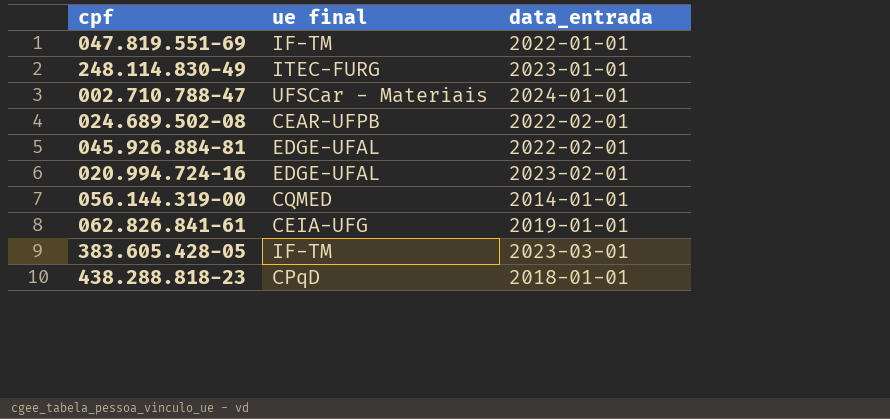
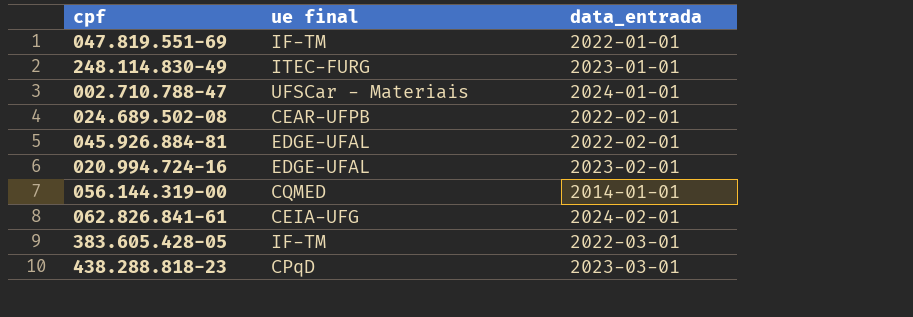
062.826.841-61 | data_entrada: 2019-01-01 -> 2024-02-01
383.605.428-05 | data_entrada: 2023-03-01 -> 2022-03-01
438.288.818-23 | data_entrada: 2018-01-01 -> 2023-03-01

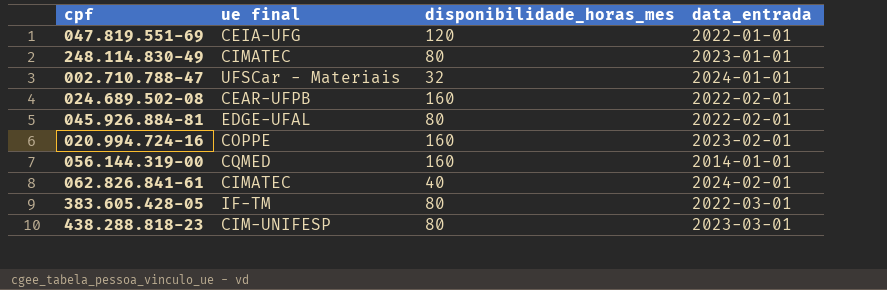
column disponibilidade_horas_mes | position: none -> 3
047.819.551-69 | ue final: IF-TM -> CEIA-UFG
248.114.830-49 | ue final: ITEC-FURG -> CIMATEC
020.994.724-16 | ue final: EDGE-UFAL -> COPPE
062.826.841-61 | ue final: CEIA-UFG -> CIMATEC
438.288.818-23 | ue final: CPqD -> CIM-UNIFESP

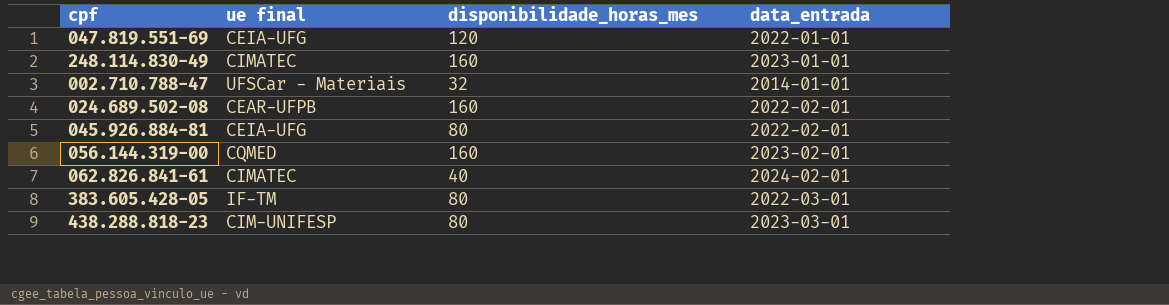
row 020.994.724-16: COPPE | 160 | 2023-02-01 -> none
248.114.830-49 | disponibilidade_horas_mes: 80 -> 160
002.710.788-47 | data_entrada: 2024-01-01 -> 2014-01-01
045.926.884-81 | ue final: EDGE-UFAL -> CEIA-UFG
056.144.319-00 | data_entrada: 2014-01-01 -> 2023-02-01

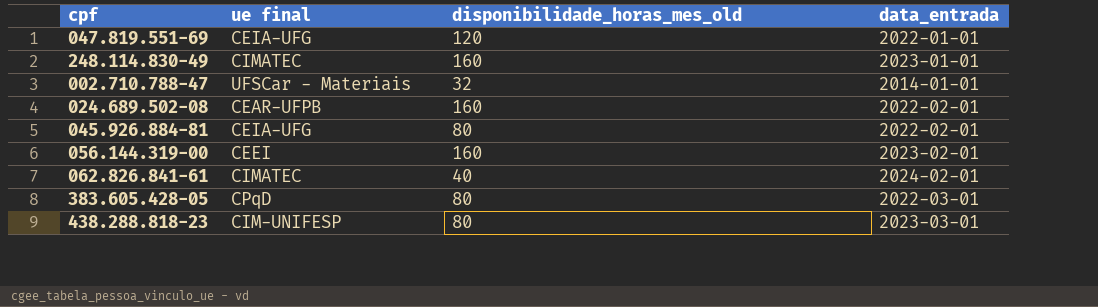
column name: disponibilidade_horas_mes -> disponibilidade_horas_mes_old
056.144.319-00 | ue final: CQMED -> CEEI
383.605.428-05 | ue final: IF-TM -> CPqD

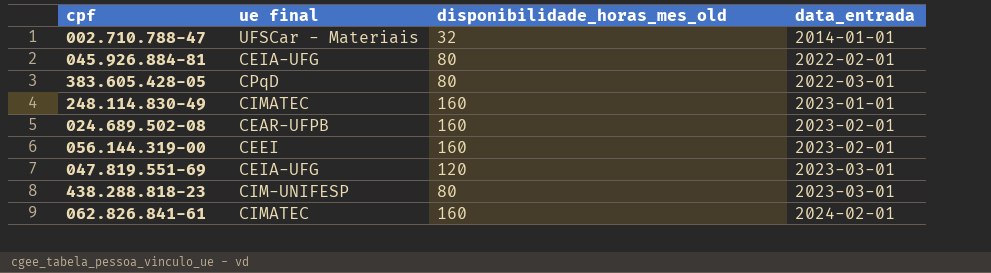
row order: none -> data_entrada ascending
024.689.502-08 | data_entrada: 2022-02-01 -> 2023-02-01
047.819.551-69 | data_entrada: 2022-01-01 -> 2023-03-01
062.826.841-61 | disponibilidade_horas_mes_old: 40 -> 160

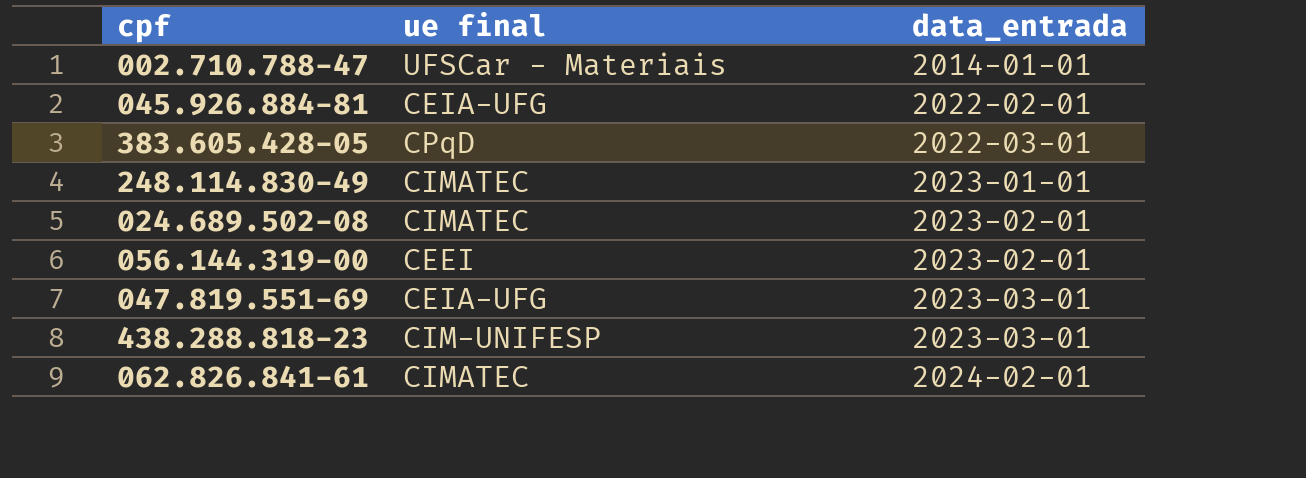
column disponibilidade_horas_mes_old | position: 3 -> none
024.689.502-08 | ue final: CEAR-UFPB -> CIMATEC

